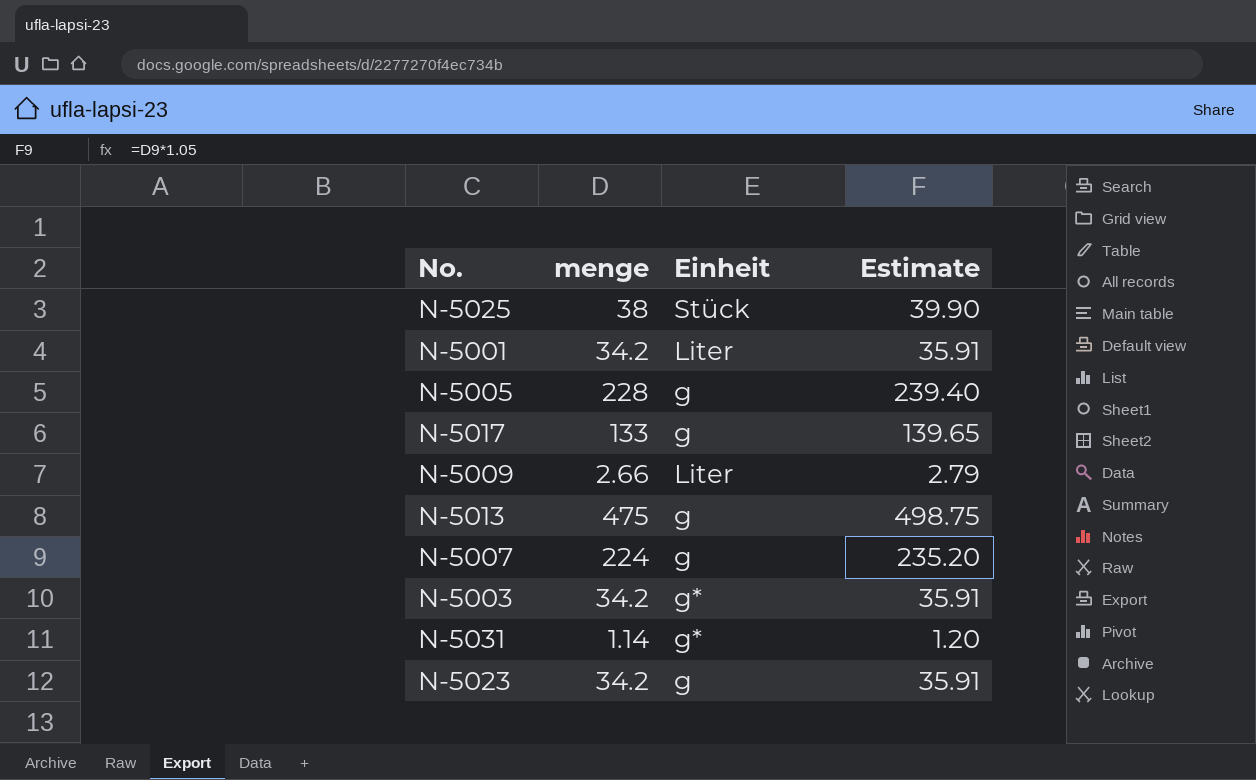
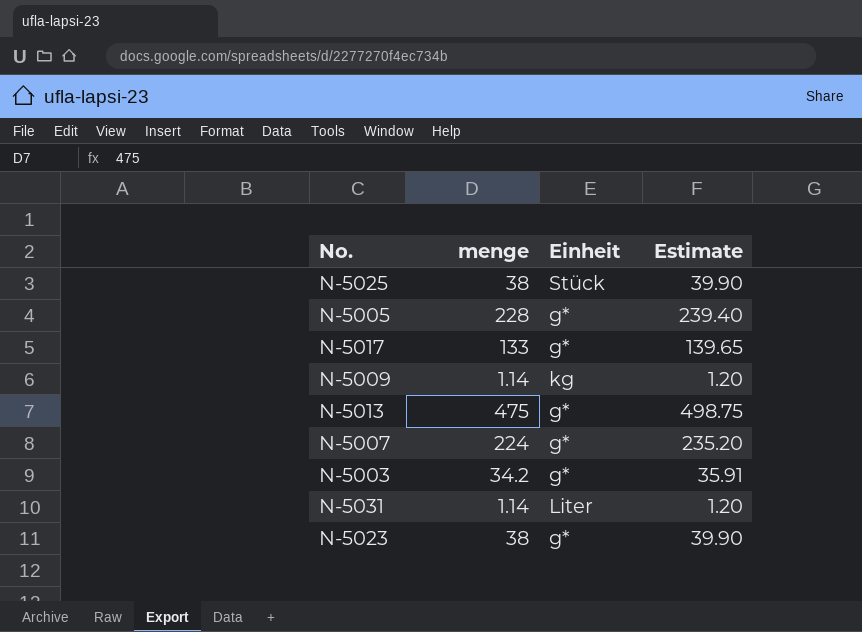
row N-5001: 34.2 | Liter | 35.91 -> none
N-5005 | Einheit: g -> g*
N-5017 | Einheit: g -> g*
N-5009 | menge: 2.66 -> 1.14
N-5009 | Einheit: Liter -> kg
N-5009 | Estimate: 2.79 -> 1.20
N-5013 | Einheit: g -> g*
N-5007 | Einheit: g -> g*
N-5031 | Einheit: g* -> Liter
N-5023 | menge: 34.2 -> 38
N-5023 | Einheit: g -> g*
N-5023 | Estimate: 35.91 -> 39.90

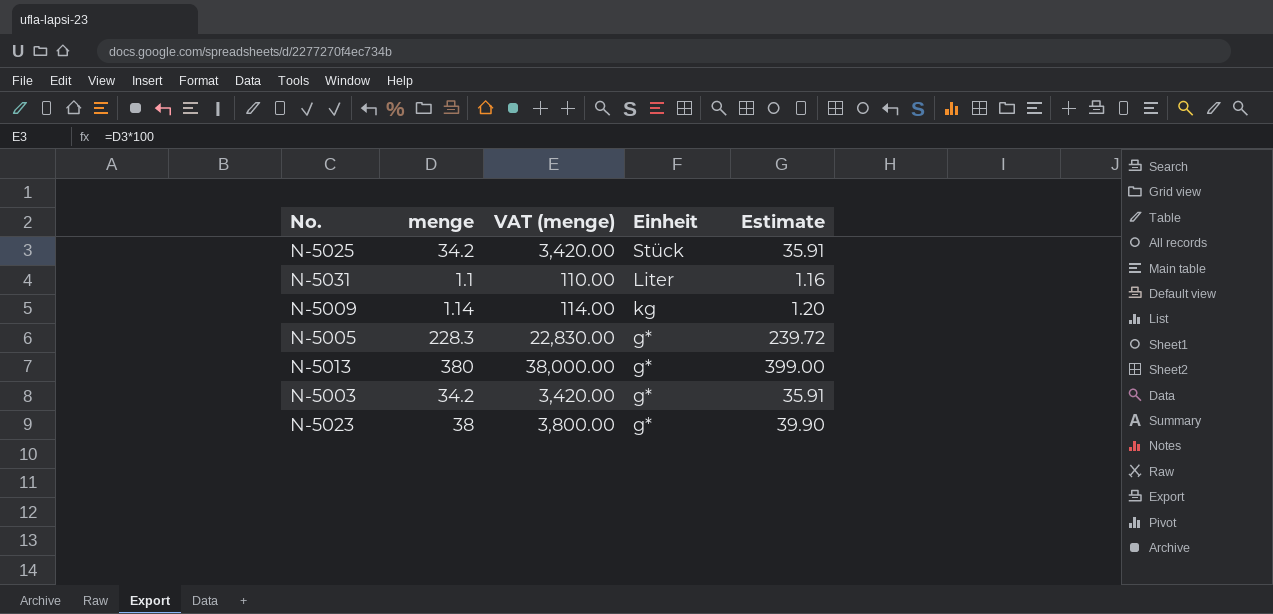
row order: none -> Einheit descending
column VAT (menge) | formula: none -> [menge] * 100
row N-5017: 133 | g* | 139.65 -> none
row N-5007: 224 | g* | 235.20 -> none
N-5025 | menge: 38 -> 34.2
N-5025 | Estimate: 39.90 -> 35.91
N-5031 | menge: 1.14 -> 1.1
N-5031 | Estimate: 1.20 -> 1.16
N-5005 | menge: 228 -> 228.3
N-5005 | Estimate: 239.40 -> 239.72
N-5013 | menge: 475 -> 380
N-5013 | Estimate: 498.75 -> 399.00

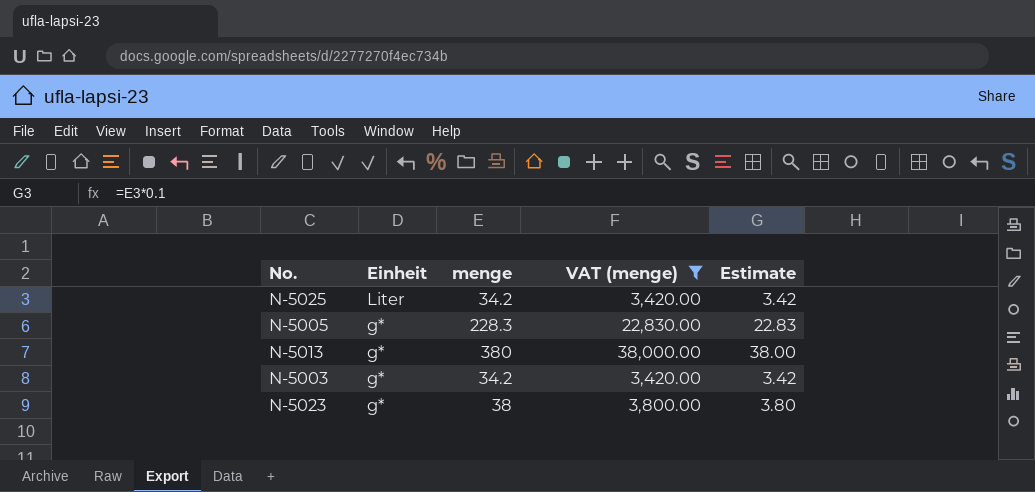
filter: none -> VAT (menge) >= 3,420.00
column Einheit | position: 4 -> 2
column Estimate | formula: [menge] * 1.05 -> [menge] * 0.1
N-5025 | Einheit: Stück -> Liter

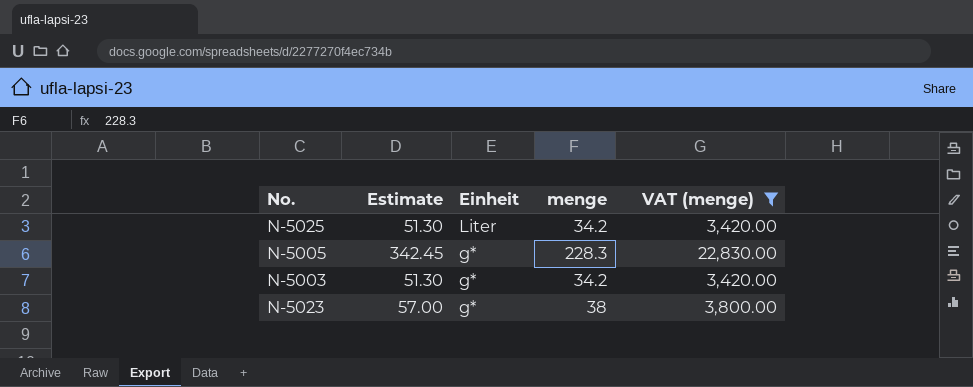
column Estimate | formula: [menge] * 0.1 -> [menge] * 1.5
column Estimate | position: 5 -> 2
row N-5013: g* | 380 | 38,000.00 | 38.00 -> none

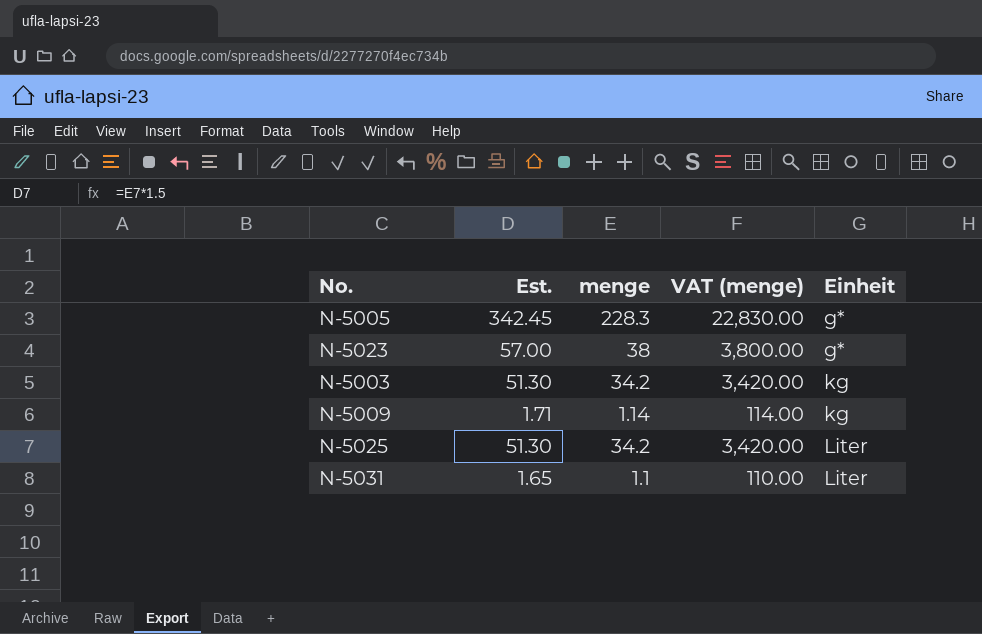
filter: VAT (menge) >= 3,420.00 -> none
row order: Einheit descending -> Einheit ascending
column name: Estimate -> Est.
column Einheit | position: 3 -> 5
N-5003 | Einheit: g* -> kg

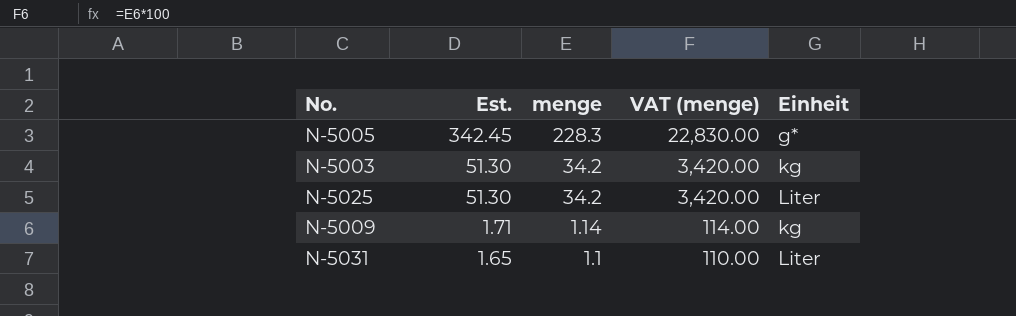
row order: Einheit ascending -> Est. descending
row N-5023: 57.00 | 38 | 3,800.00 | g* -> none

